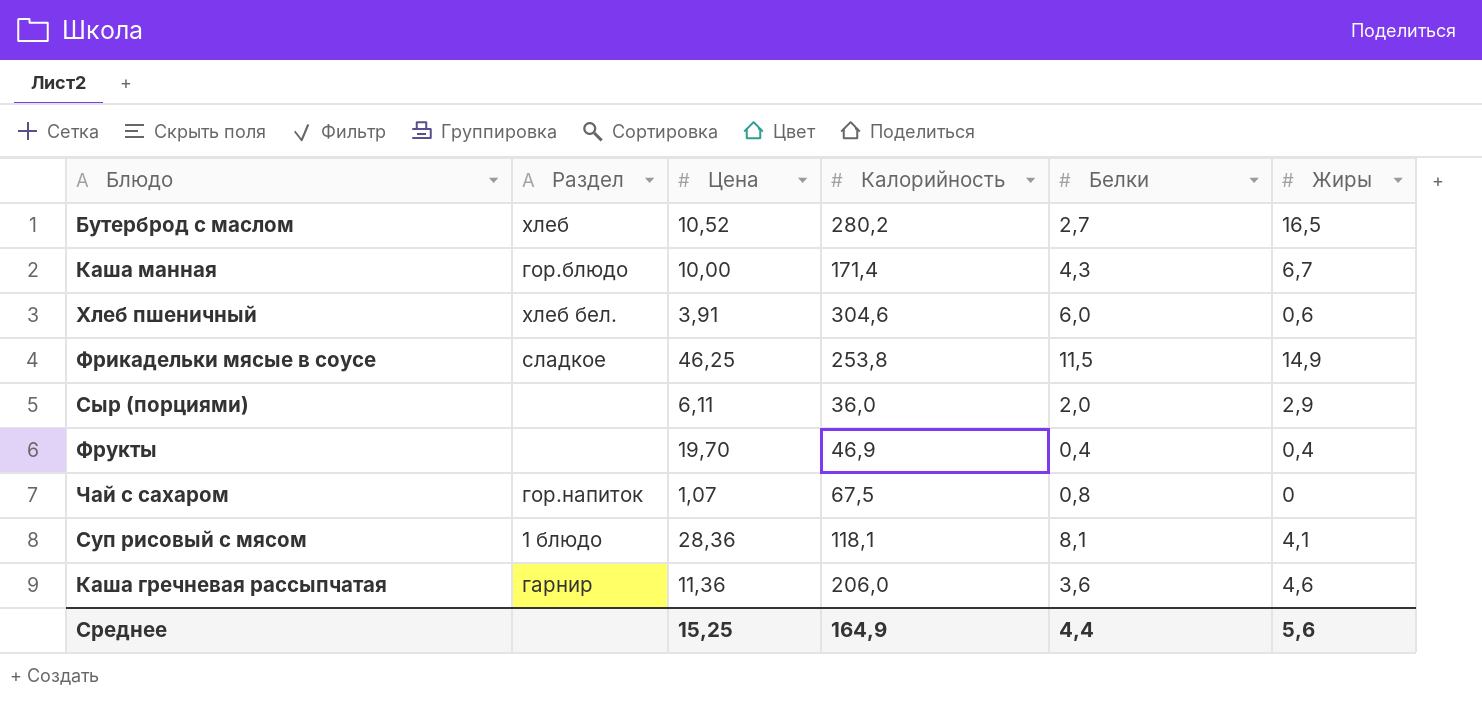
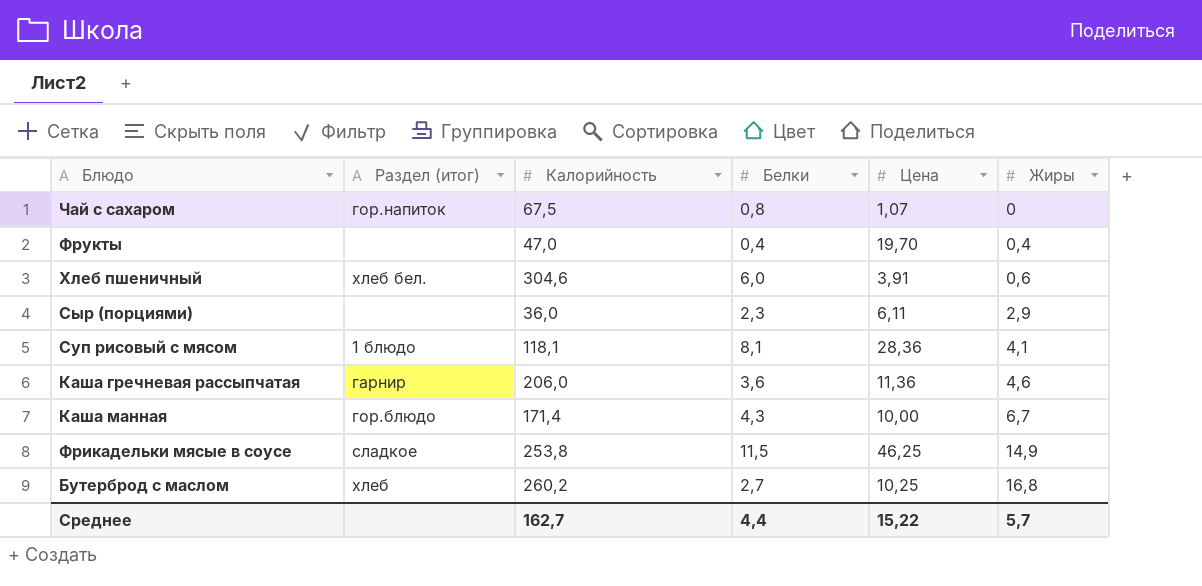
row order: none -> Жиры ascending
column name: Раздел -> Раздел (итог)
column Цена | position: 3 -> 5
Фрукты | Калорийность: 46,9 -> 47,0
Сыр (порциями) | Белки: 2,0 -> 2,3
Бутерброд с маслом | Калорийность: 280,2 -> 260,2
Бутерброд с маслом | Цена: 10,52 -> 10,25
Бутерброд с маслом | Жиры: 16,5 -> 16,8
Среднее | Калорийность: 164,9 -> 162,7
Среднее | Цена: 15,25 -> 15,22
Среднее | Жиры: 5,6 -> 5,7

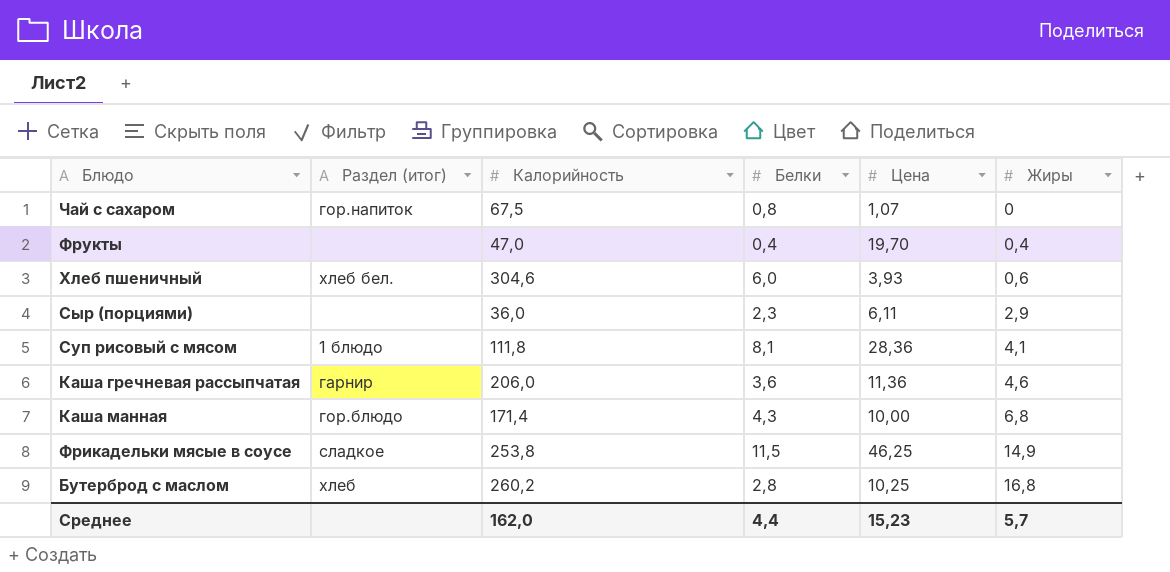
Хлеб пшеничный | Цена: 3,91 -> 3,93
Суп рисовый с мясом | Калорийность: 118,1 -> 111,8
Каша манная | Жиры: 6,7 -> 6,8
Бутерброд с маслом | Белки: 2,7 -> 2,8
Среднее | Калорийность: 162,7 -> 162,0
Среднее | Цена: 15,22 -> 15,23

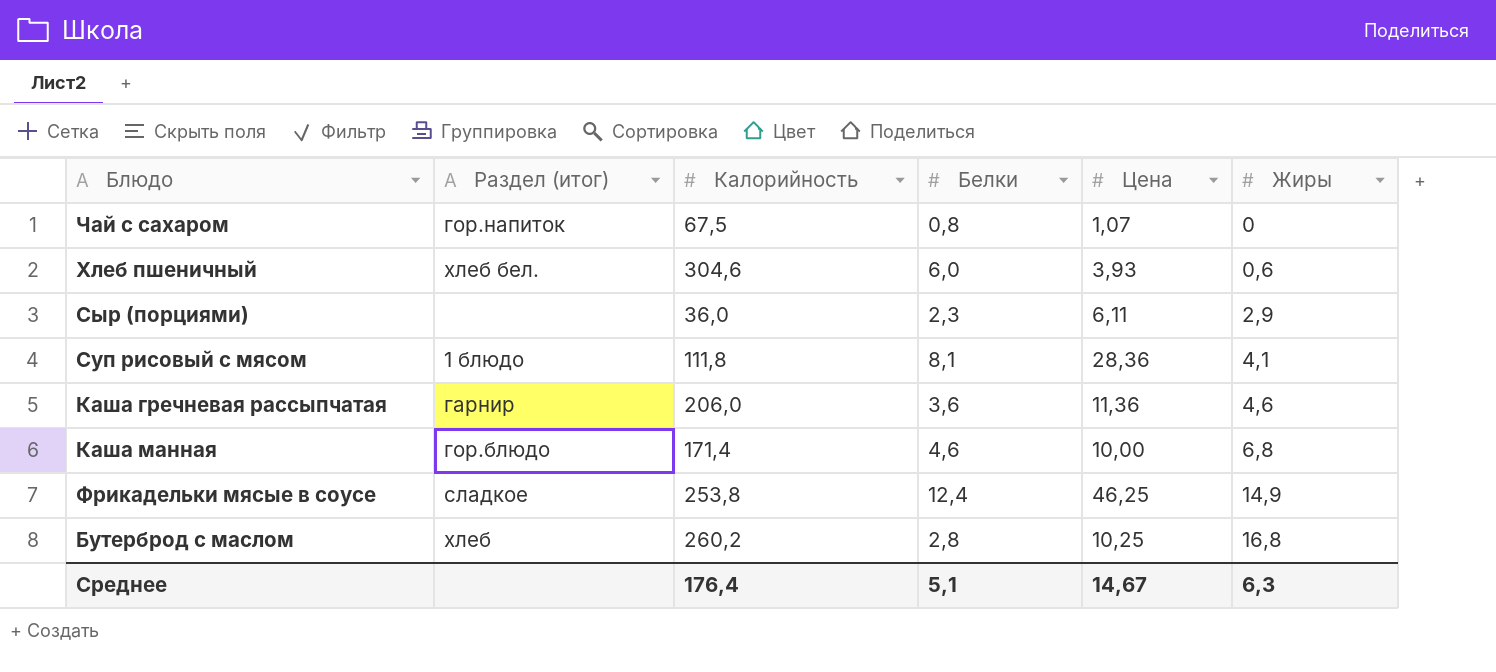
row Фрукты: none | 47,0 | 0,4 | 19,70 | 0,4 -> none
Каша манная | Белки: 4,3 -> 4,6
Фрикадельки мясые в соусе | Белки: 11,5 -> 12,4
Среднее | Калорийность: 162,0 -> 176,4
Среднее | Белки: 4,4 -> 5,1
Среднее | Цена: 15,23 -> 14,67
Среднее | Жиры: 5,7 -> 6,3

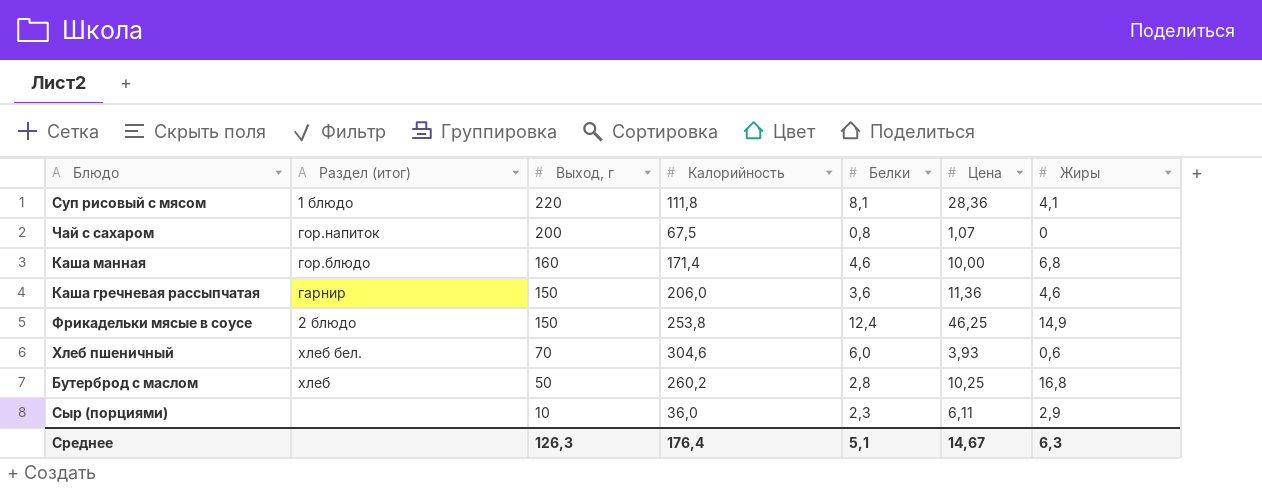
row order: Жиры ascending -> Выход, г descending
column Выход, г | position: none -> 3
Фрикадельки мясые в соусе | Раздел (итог): сладкое -> 2 блюдо

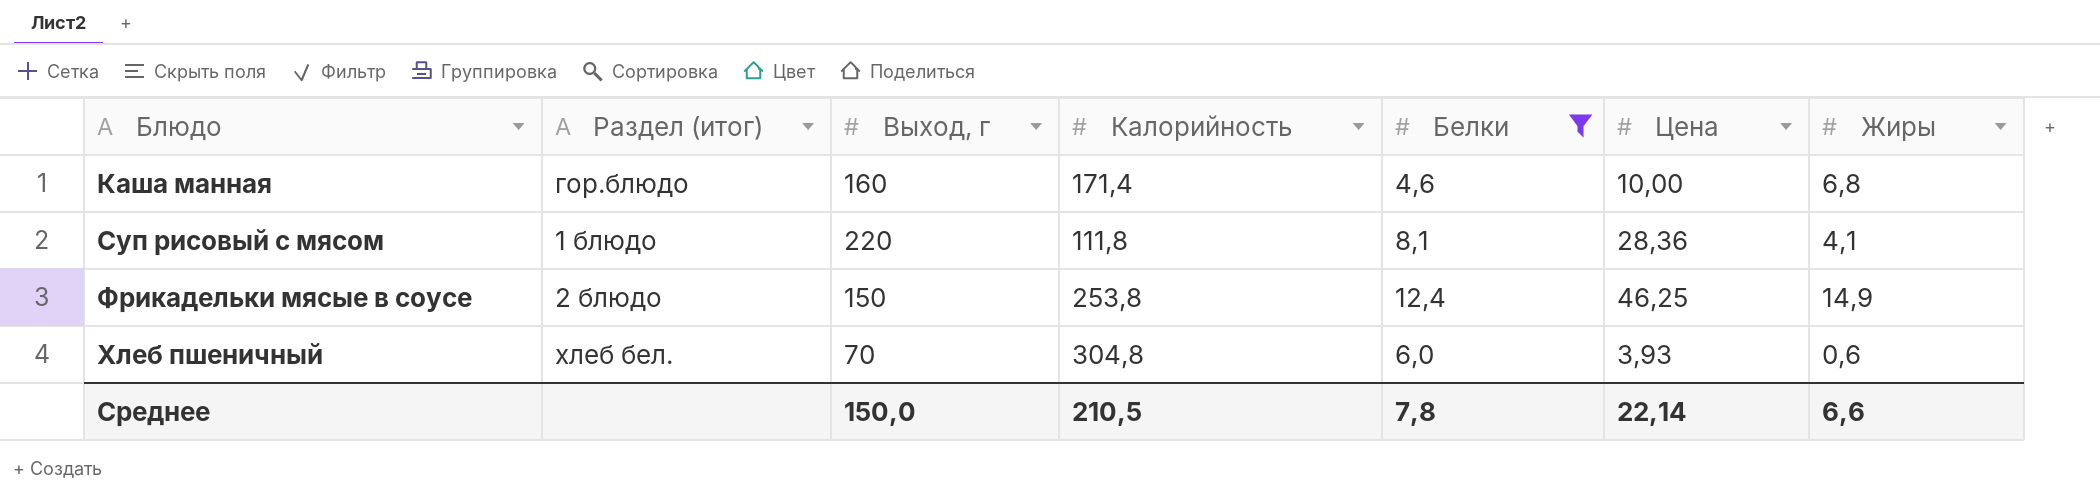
filter: none -> Белки >= 4,6
row order: Выход, г descending -> Блюдо ascending
Хлеб пшеничный | Калорийность: 304,6 -> 304,8
Среднее | Выход, г: 126,3 -> 150,0
Среднее | Калорийность: 176,4 -> 210,5
Среднее | Белки: 5,1 -> 7,8
Среднее | Цена: 14,67 -> 22,14
Среднее | Жиры: 6,3 -> 6,6

